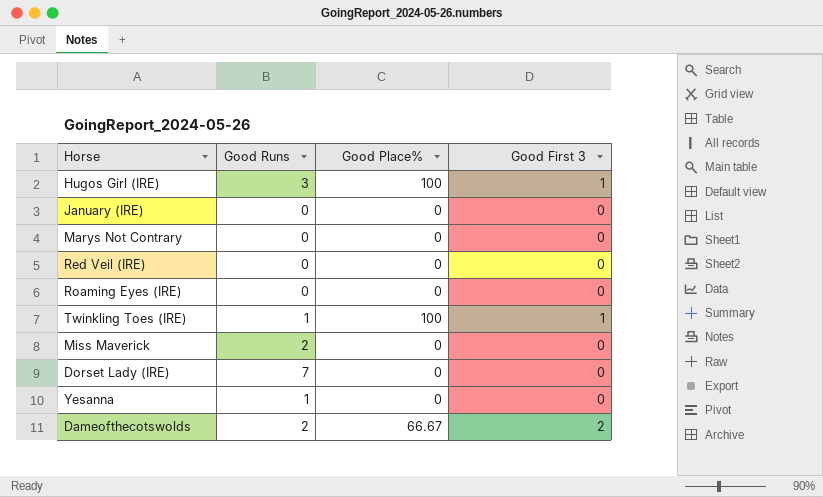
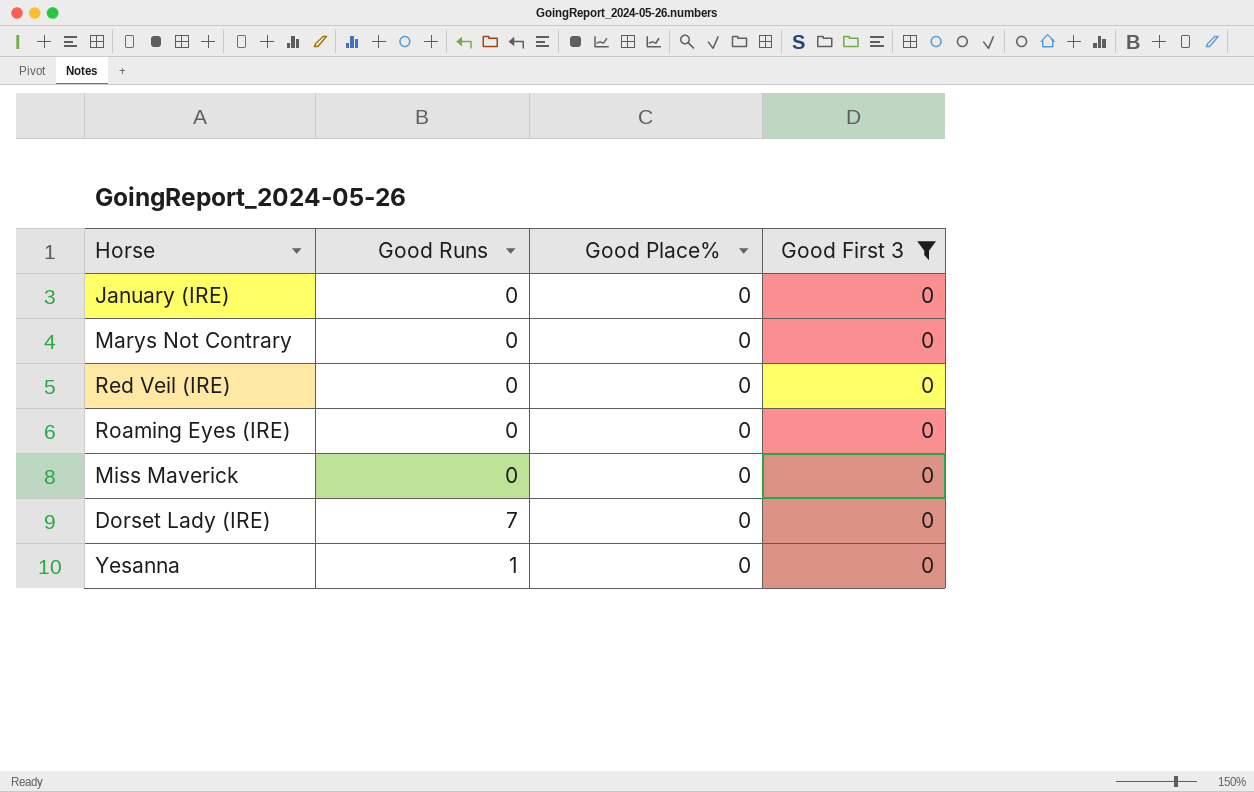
filter: none -> Good First 3 = 0
Miss Maverick | Good Runs: 2 -> 0

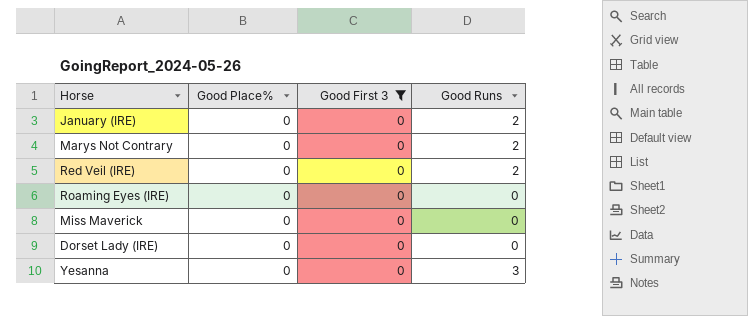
column Good Runs | position: 2 -> 4
January (IRE) | Good Runs: 0 -> 2
Marys Not Contrary | Good Runs: 0 -> 2
Red Veil (IRE) | Good Runs: 0 -> 2
Dorset Lady (IRE) | Good Runs: 7 -> 0
Yesanna | Good Runs: 1 -> 3

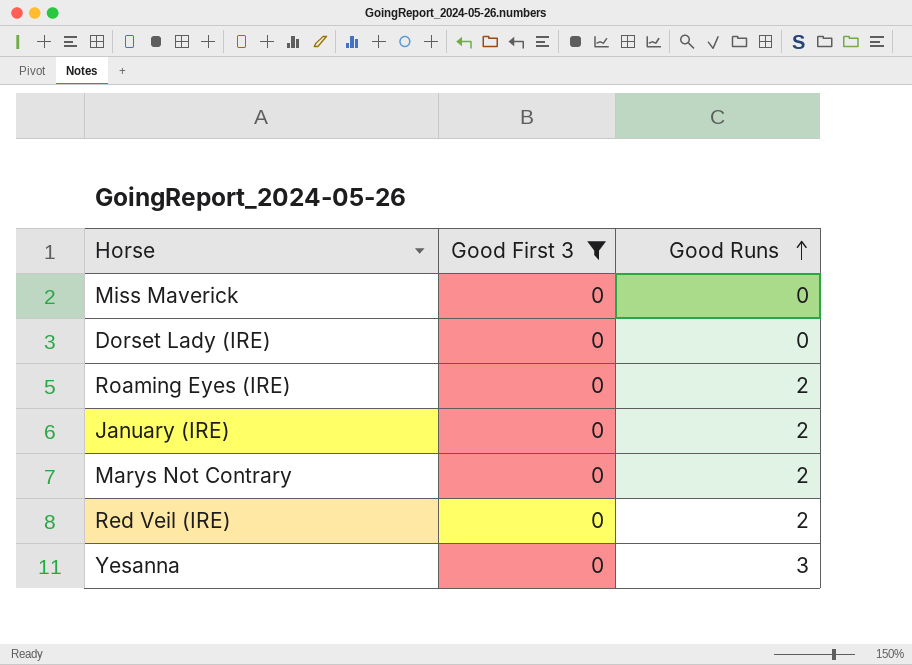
row order: none -> Good Runs ascending
column Good Place% | position: 2 -> none
Roaming Eyes (IRE) | Good Runs: 0 -> 2

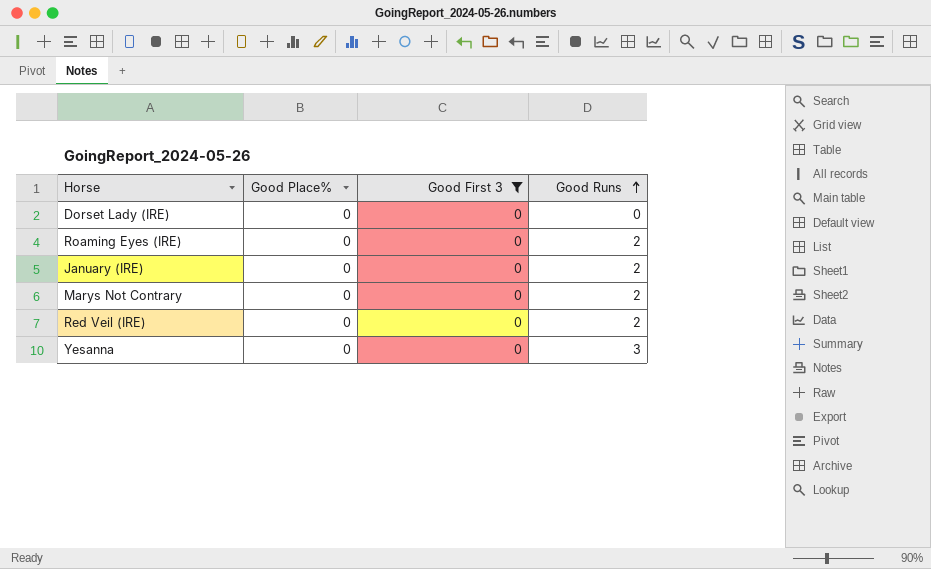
column Good Place% | position: none -> 2
row Miss Maverick: 0 | 0 -> none

